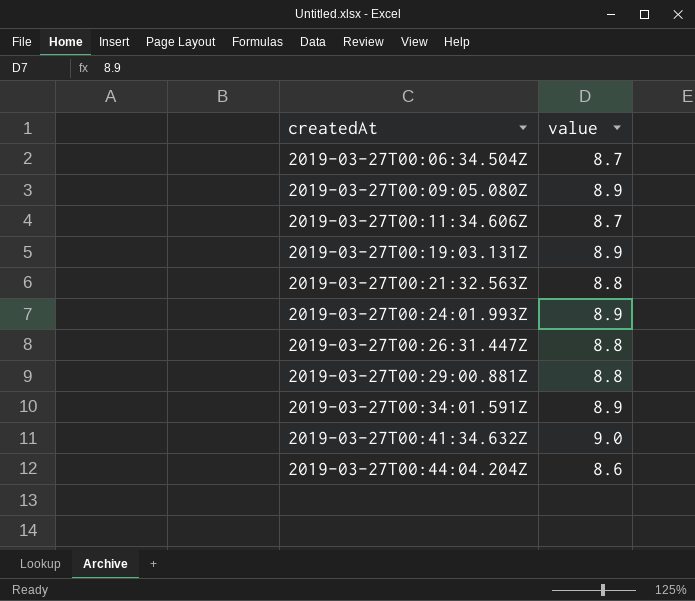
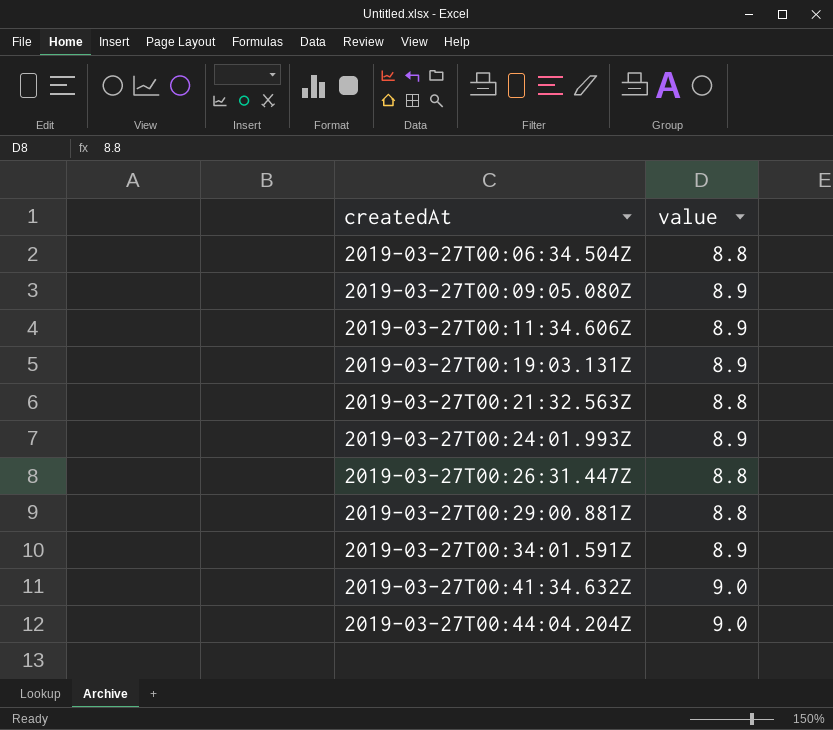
2019-03-27T00:06:34.504Z | value: 8.7 -> 8.8
2019-03-27T00:11:34.606Z | value: 8.7 -> 8.9
2019-03-27T00:44:04.204Z | value: 8.6 -> 9.0

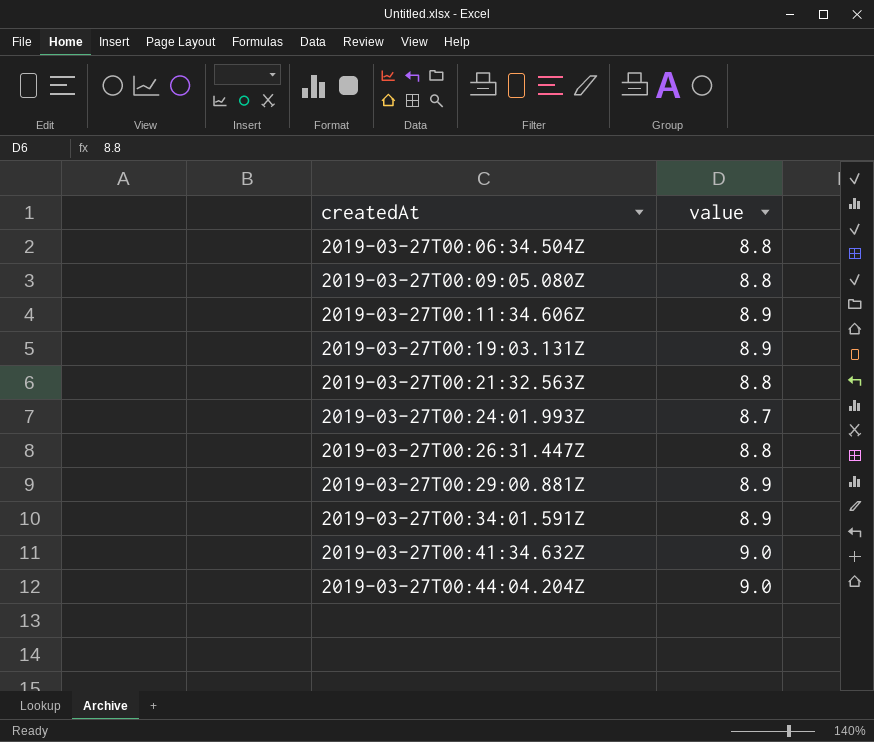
2019-03-27T00:09:05.080Z | value: 8.9 -> 8.8
2019-03-27T00:24:01.993Z | value: 8.9 -> 8.7
2019-03-27T00:29:00.881Z | value: 8.8 -> 8.9

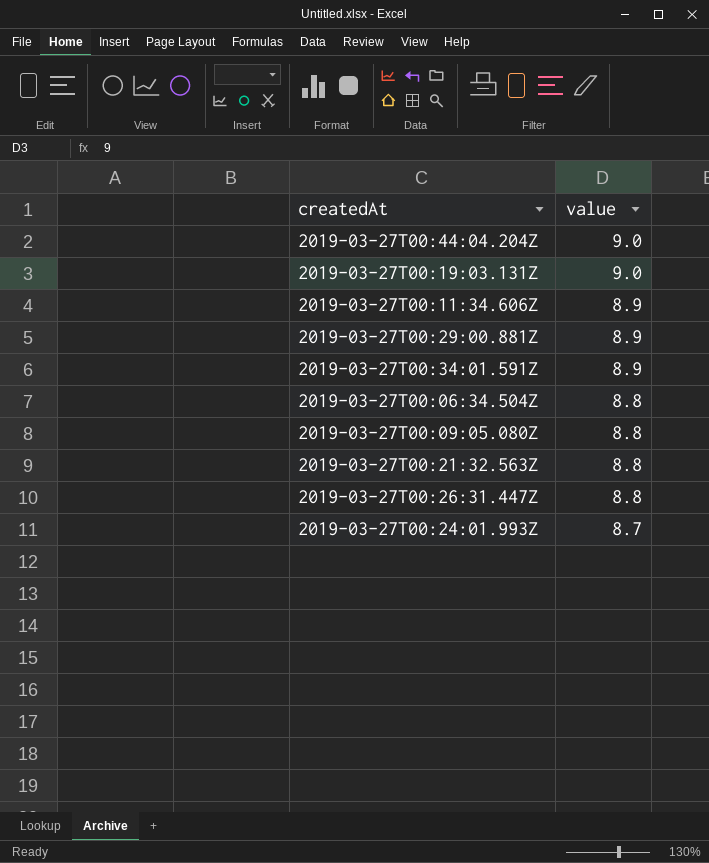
row order: createdAt ascending -> value descending
row 2019-03-27T00:41:34.632Z: 9.0 -> none
2019-03-27T00:19:03.131Z | value: 8.9 -> 9.0

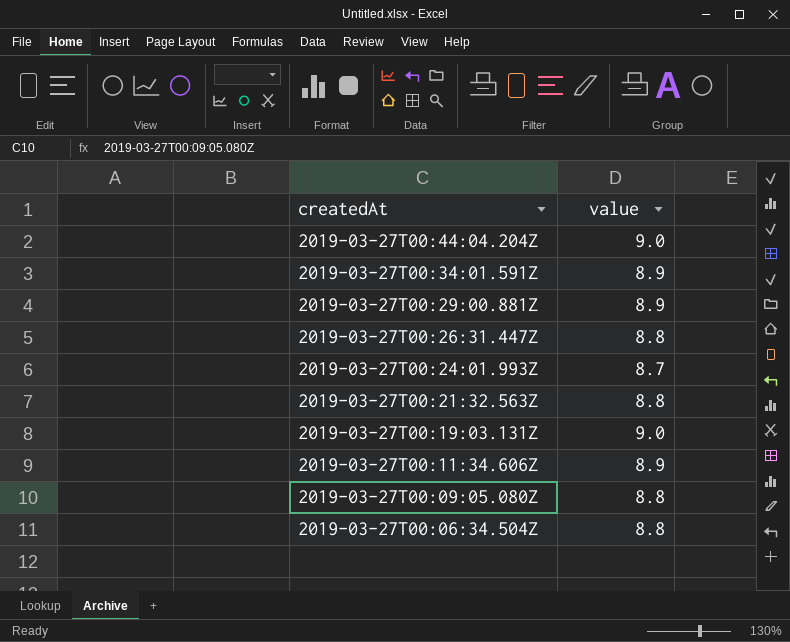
row order: value descending -> createdAt descending

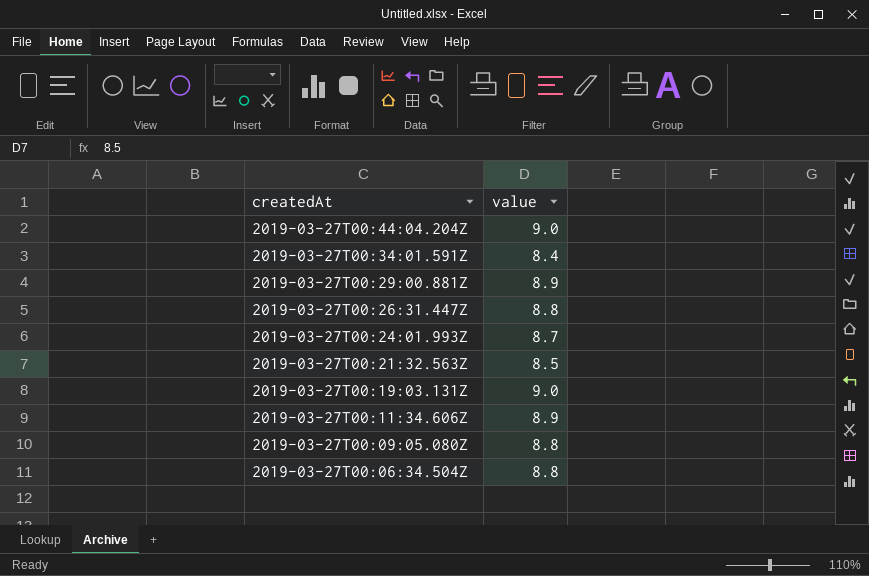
2019-03-27T00:34:01.591Z | value: 8.9 -> 8.4
2019-03-27T00:21:32.563Z | value: 8.8 -> 8.5

